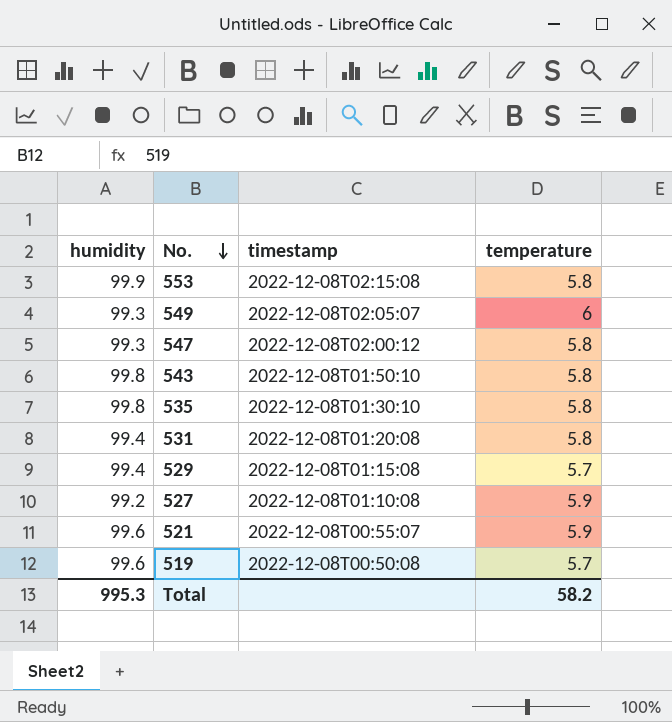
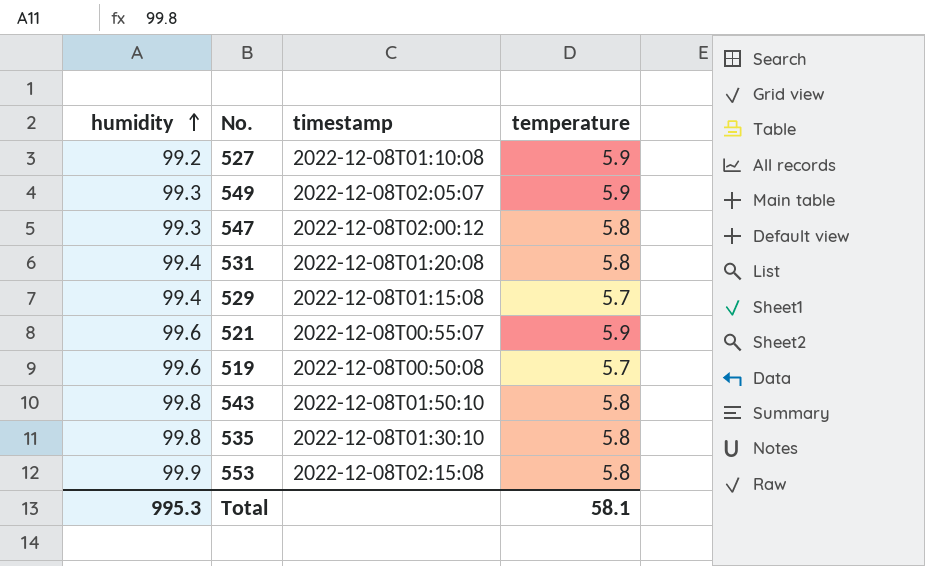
row order: No. descending -> humidity ascending
549 | temperature: 6 -> 5.9
Total | temperature: 58.2 -> 58.1

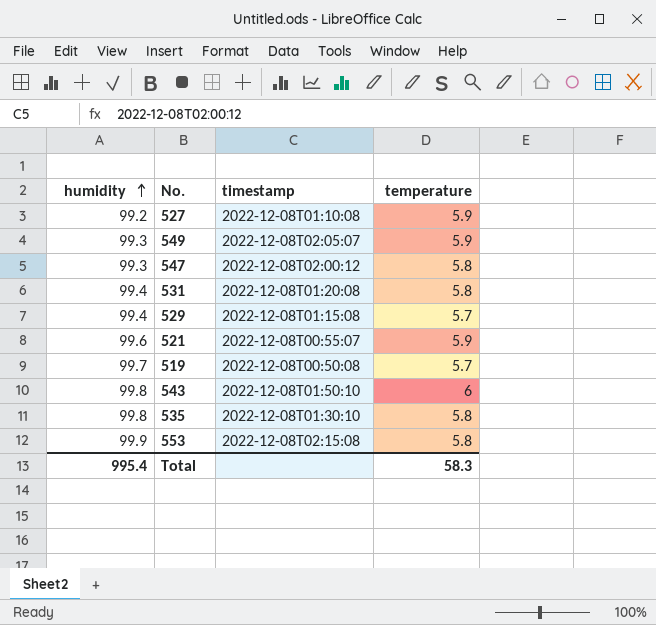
519 | humidity: 99.6 -> 99.7
543 | temperature: 5.8 -> 6
Total | humidity: 995.3 -> 995.4
Total | temperature: 58.1 -> 58.3

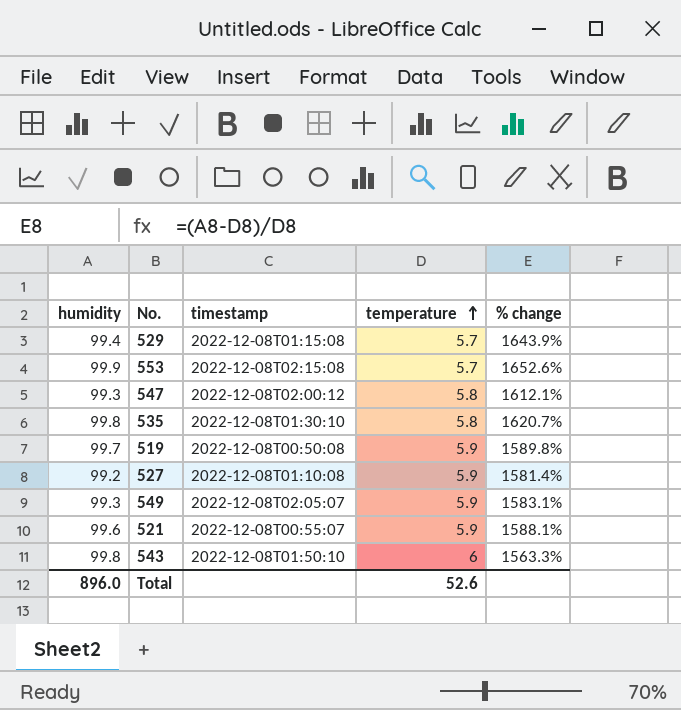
row order: humidity ascending -> temperature ascending
column % change | formula: none -> ([humidity] - [temperature]) / [temperature]
row 531: 99.4 | 2022-12-08T01:20:08 | 5.8 -> none
553 | temperature: 5.8 -> 5.7
519 | temperature: 5.7 -> 5.9
Total | humidity: 995.4 -> 896.0
Total | temperature: 58.3 -> 52.6

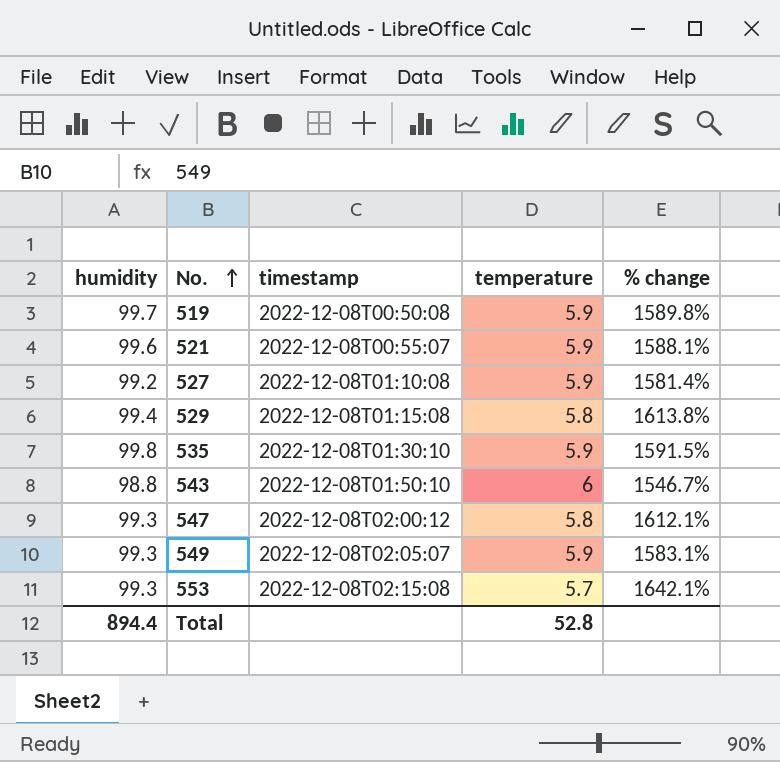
row order: temperature ascending -> No. ascending
529 | temperature: 5.7 -> 5.8
529 | % change: 1643.9% -> 1613.8%
535 | temperature: 5.8 -> 5.9
535 | % change: 1620.7% -> 1591.5%
543 | humidity: 99.8 -> 98.8
543 | % change: 1563.3% -> 1546.7%
553 | humidity: 99.9 -> 99.3
553 | % change: 1652.6% -> 1642.1%
Total | humidity: 896.0 -> 894.4
Total | temperature: 52.6 -> 52.8

